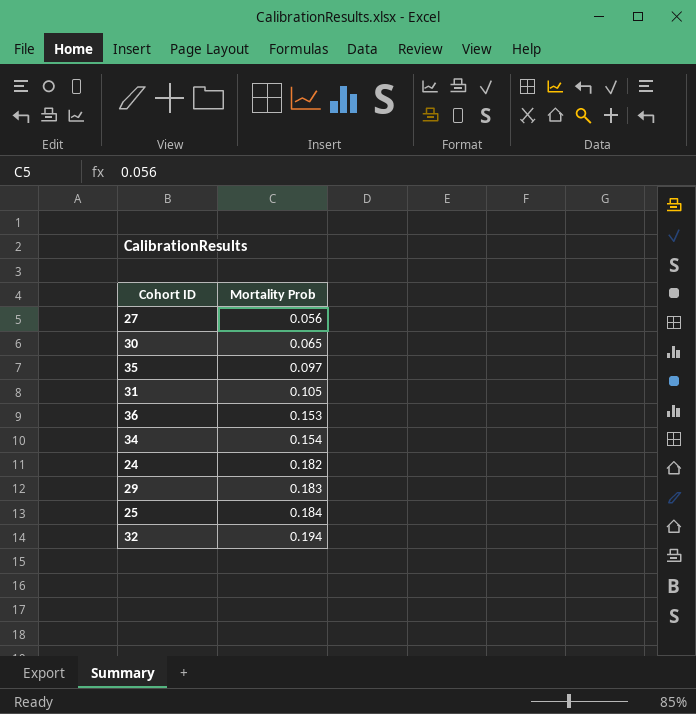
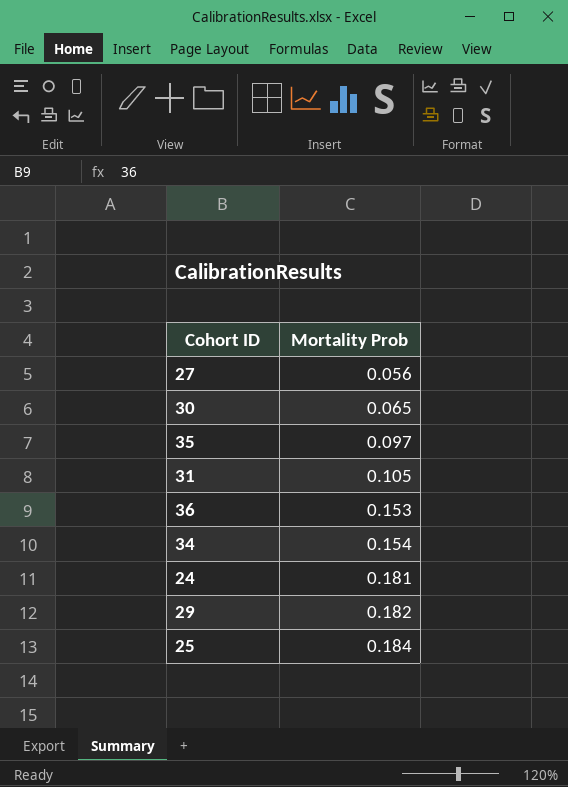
row 32: 0.194 -> none
24 | Mortality Prob: 0.182 -> 0.181
29 | Mortality Prob: 0.183 -> 0.182

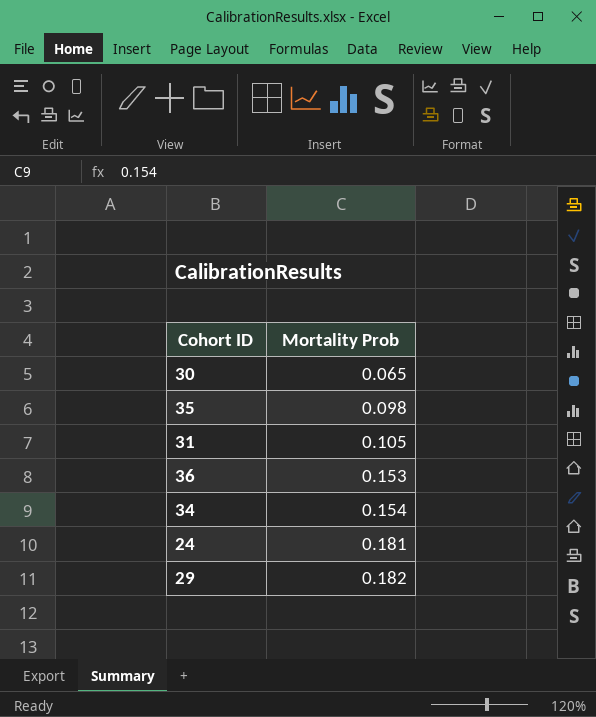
row 27: 0.056 -> none
row 25: 0.184 -> none
35 | Mortality Prob: 0.097 -> 0.098

